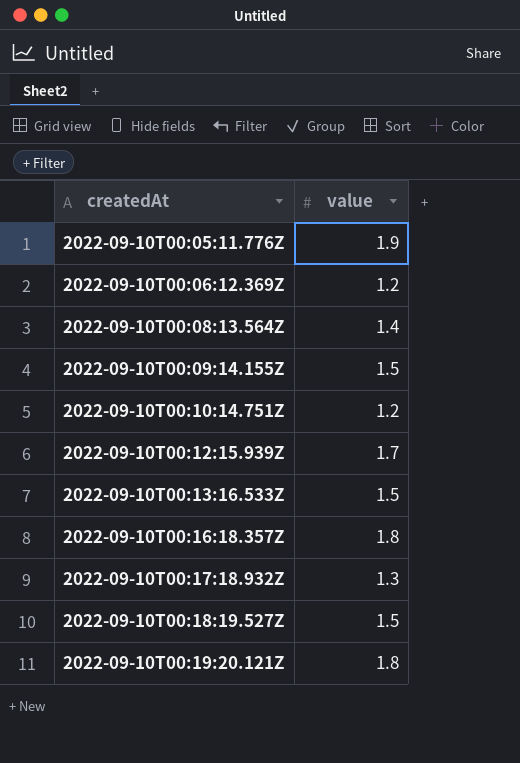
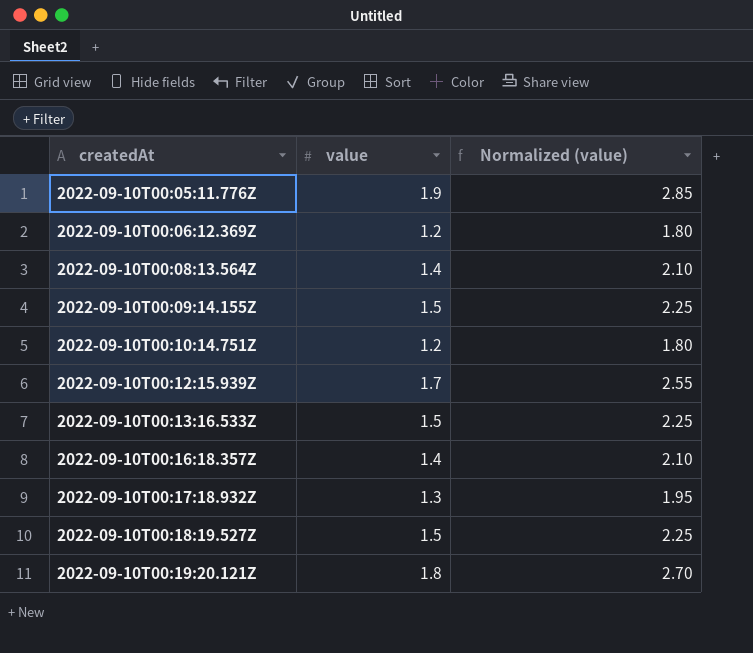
column Normalized (value) | formula: none -> [value] * 1.5
2022-09-10T00:16:18.357Z | value: 1.8 -> 1.4

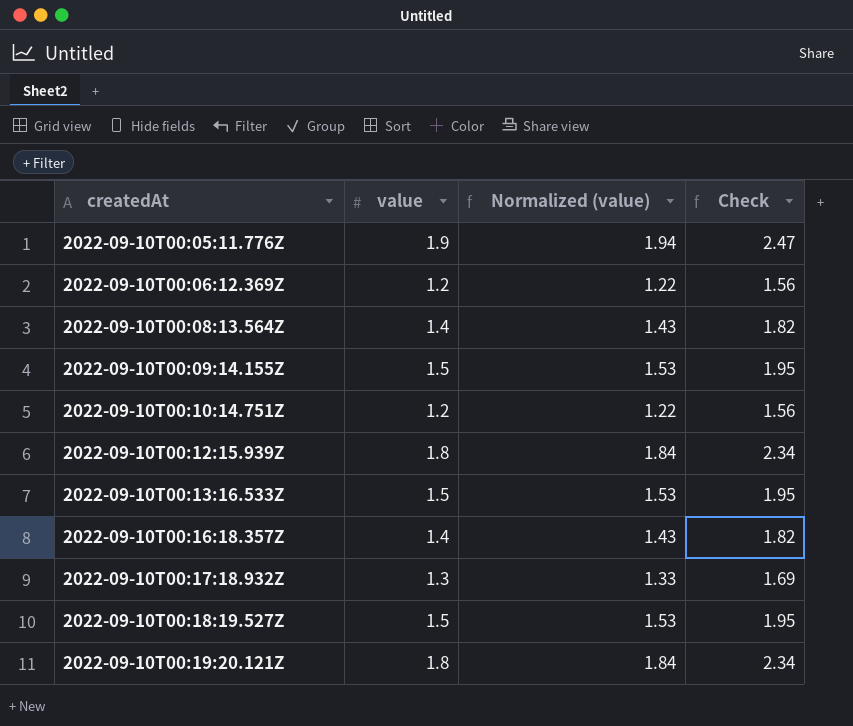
column Normalized (value) | formula: [value] * 1.5 -> [value] * 1.02
column Check | formula: none -> [value] * 1.3
2022-09-10T00:12:15.939Z | value: 1.7 -> 1.8

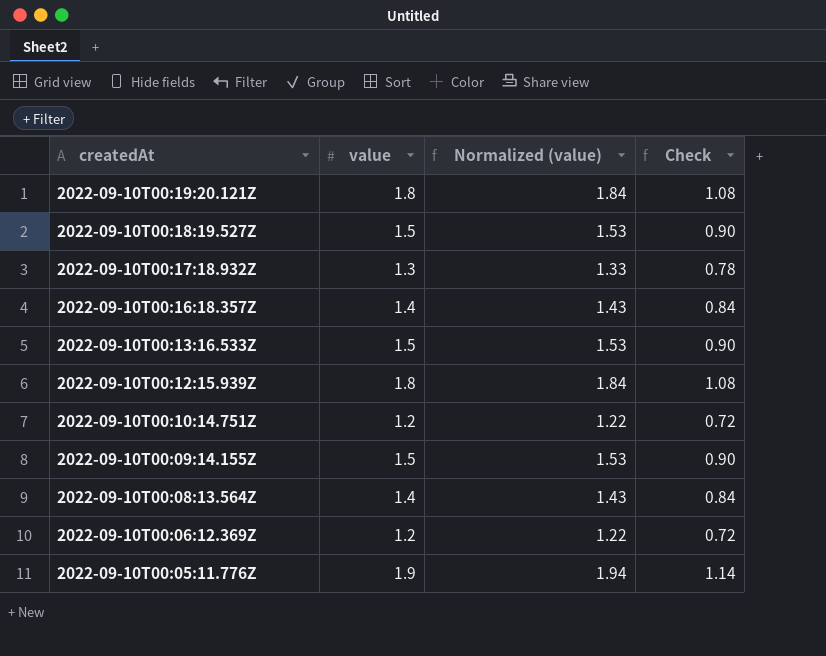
row order: createdAt ascending -> createdAt descending
column Check | formula: [value] * 1.3 -> [value] * 0.6

